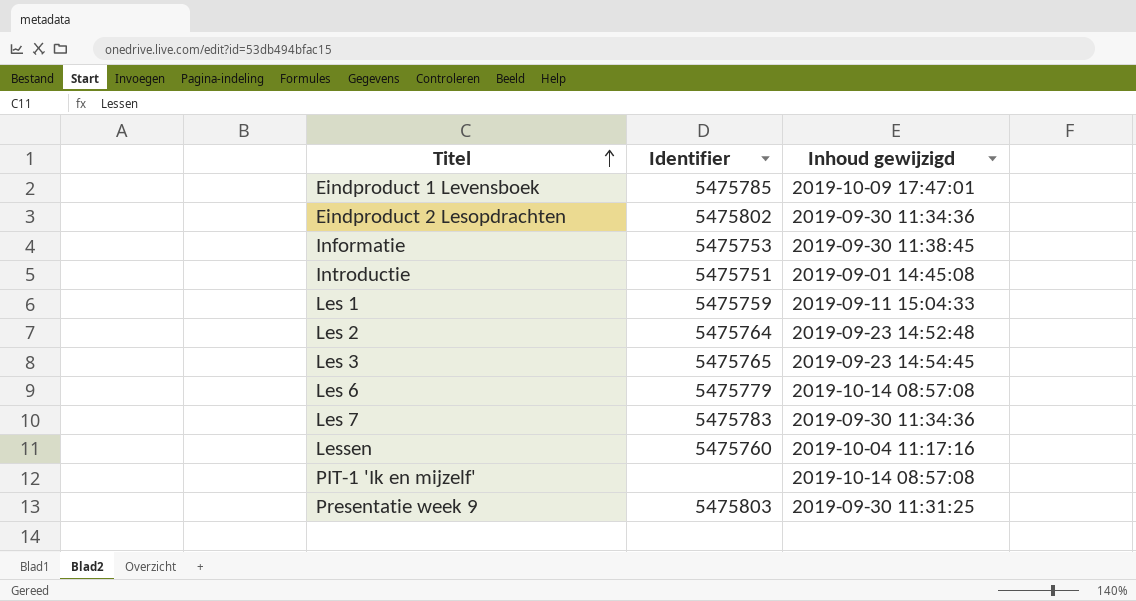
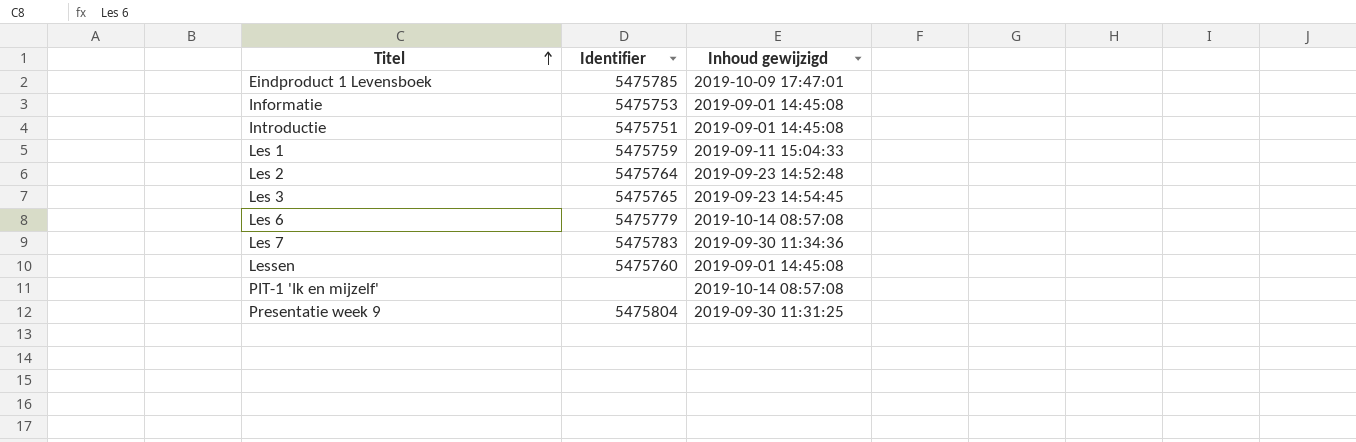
row Eindproduct 2 Lesopdrachten: 5475802 | 2019-09-30 11:34:36 -> none
Informatie | Inhoud gewijzigd: 2019-09-30 11:38:45 -> 2019-09-01 14:45:08
Lessen | Inhoud gewijzigd: 2019-10-04 11:17:16 -> 2019-09-01 14:45:08
Presentatie week 9 | Identifier: 5475803 -> 5475804

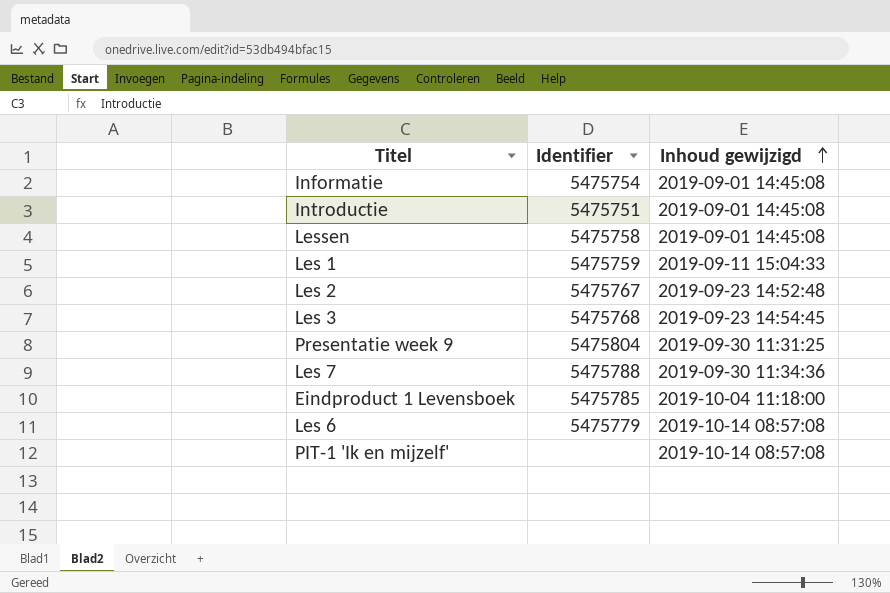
row order: Titel ascending -> Inhoud gewijzigd ascending
Informatie | Identifier: 5475753 -> 5475754
Lessen | Identifier: 5475760 -> 5475758
Les 2 | Identifier: 5475764 -> 5475767
Les 3 | Identifier: 5475765 -> 5475768
Les 7 | Identifier: 5475783 -> 5475788
Eindproduct 1 Levensboek | Inhoud gewijzigd: 2019-10-09 17:47:01 -> 2019-10-04 11:18:00

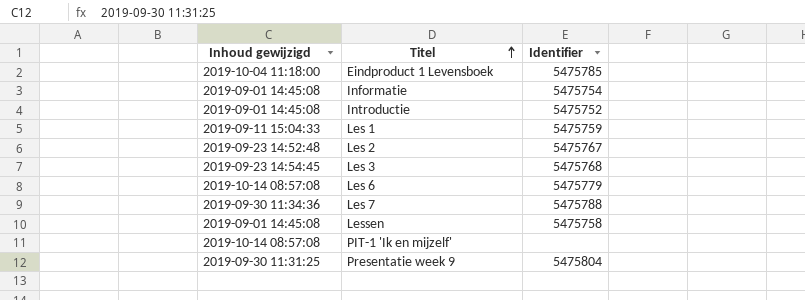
row order: Inhoud gewijzigd ascending -> Titel ascending
column Inhoud gewijzigd | position: 3 -> 1
Introductie | Identifier: 5475751 -> 5475752

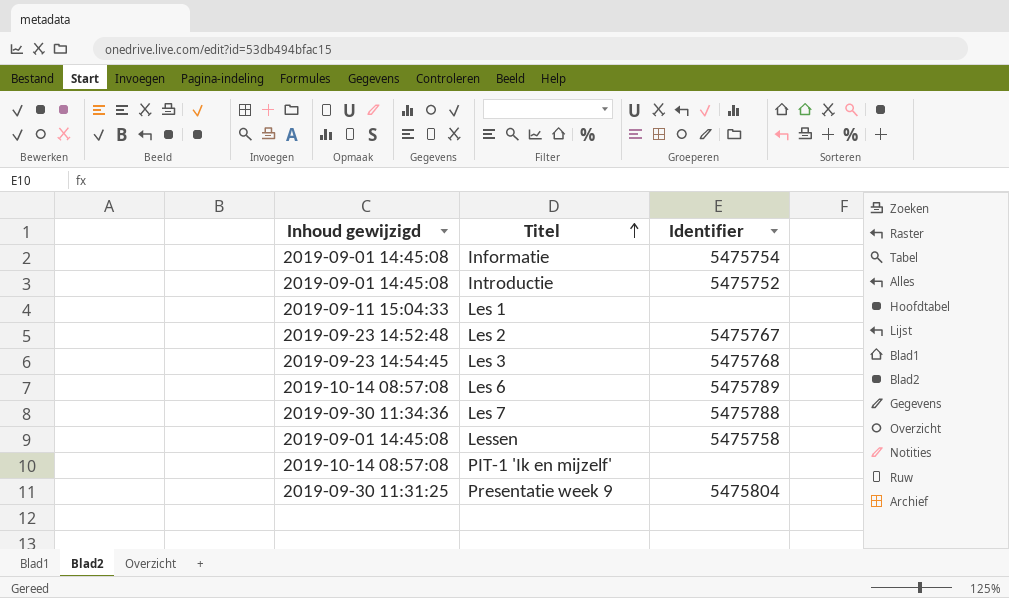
row Eindproduct 1 Levensboek: 2019-10-04 11:18:00 | 5475785 -> none
Les 1 | Identifier: 5475759 -> none
Les 6 | Identifier: 5475779 -> 5475789

